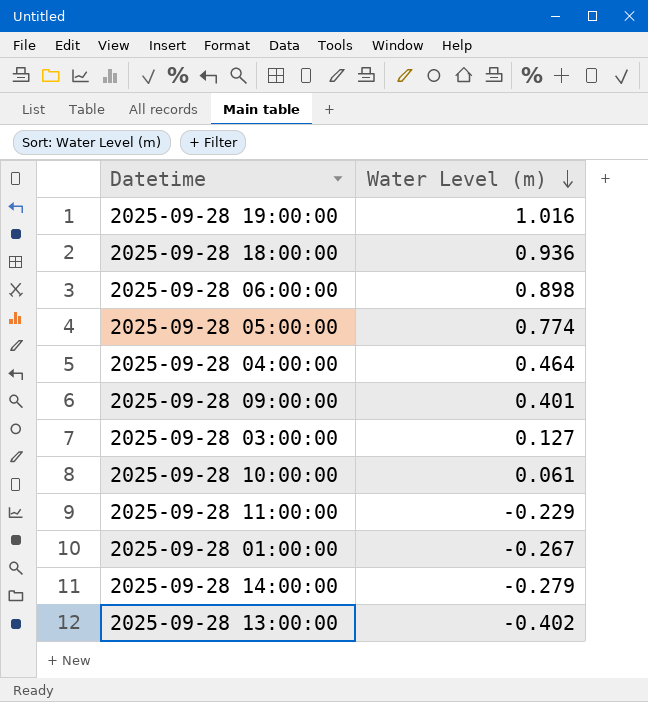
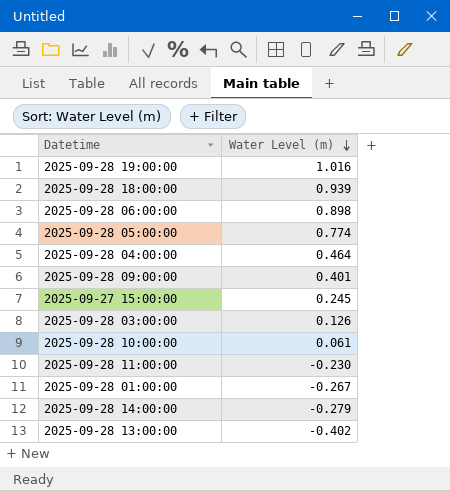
2025-09-28 18:00:00 | Water Level (m): 0.936 -> 0.939
row 2025-09-27 15:00:00: none -> 0.245
2025-09-28 03:00:00 | Water Level (m): 0.127 -> 0.126
2025-09-28 11:00:00 | Water Level (m): -0.229 -> -0.230

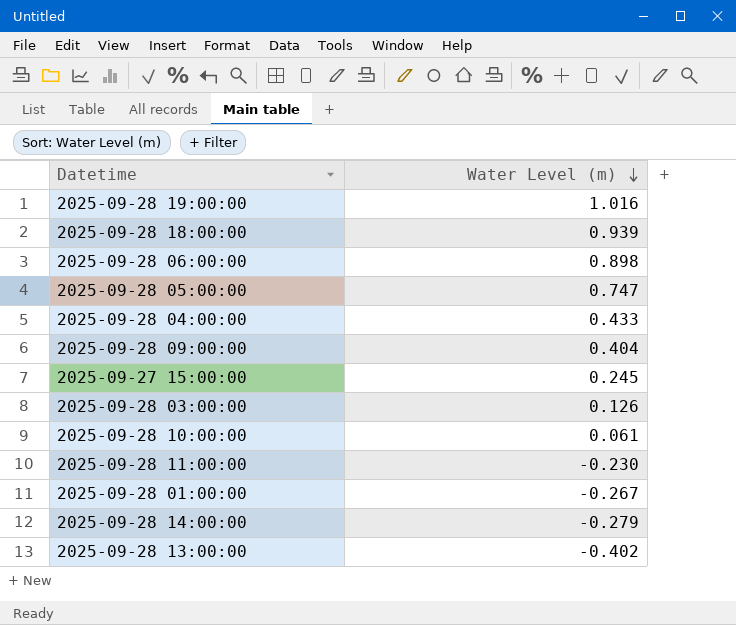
2025-09-28 05:00:00 | Water Level (m): 0.774 -> 0.747
2025-09-28 04:00:00 | Water Level (m): 0.464 -> 0.433
2025-09-28 09:00:00 | Water Level (m): 0.401 -> 0.404

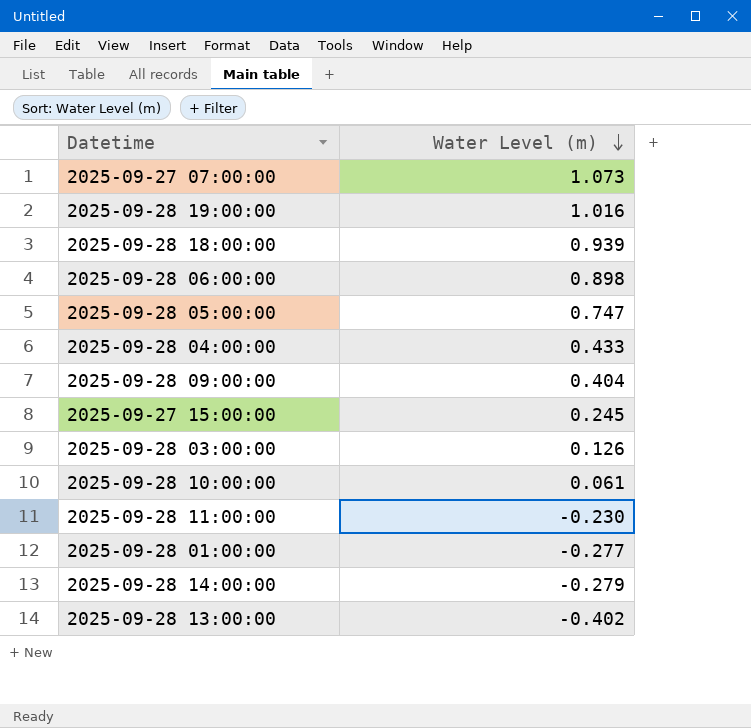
row 2025-09-27 07:00:00: none -> 1.073
2025-09-28 01:00:00 | Water Level (m): -0.267 -> -0.277

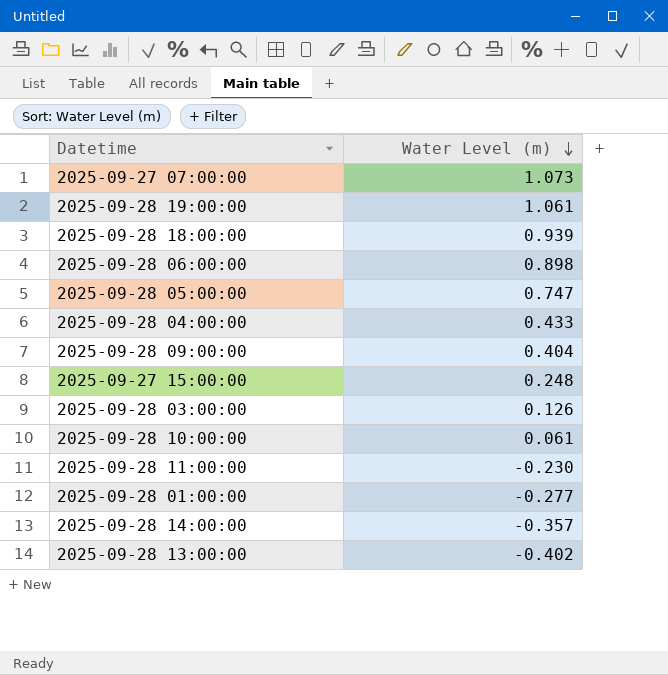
2025-09-28 19:00:00 | Water Level (m): 1.016 -> 1.061
2025-09-27 15:00:00 | Water Level (m): 0.245 -> 0.248
2025-09-28 14:00:00 | Water Level (m): -0.279 -> -0.357

